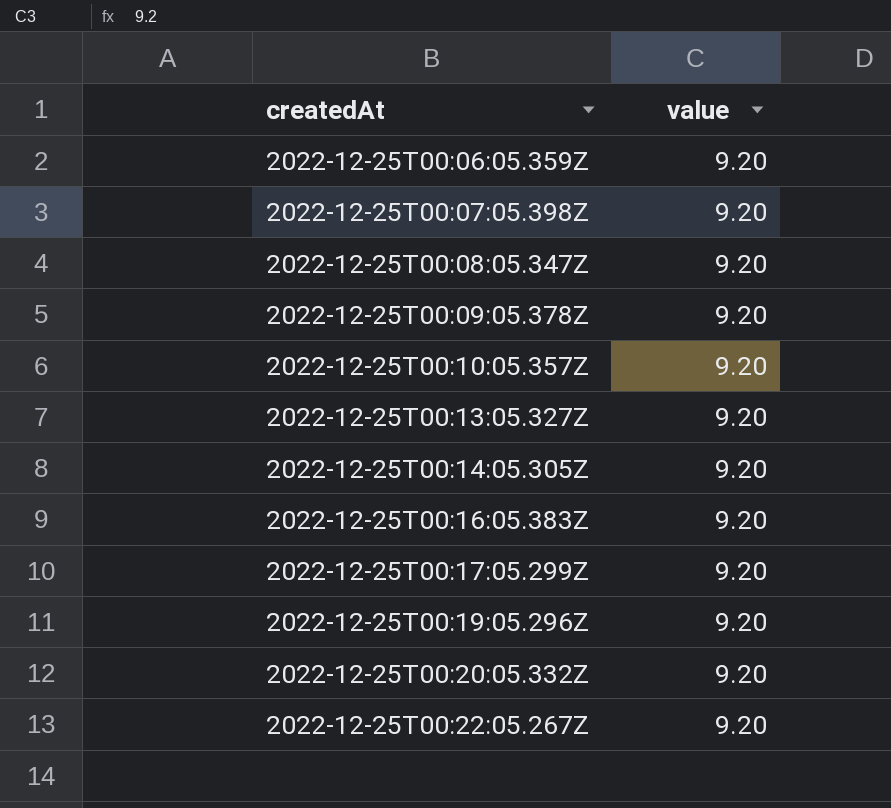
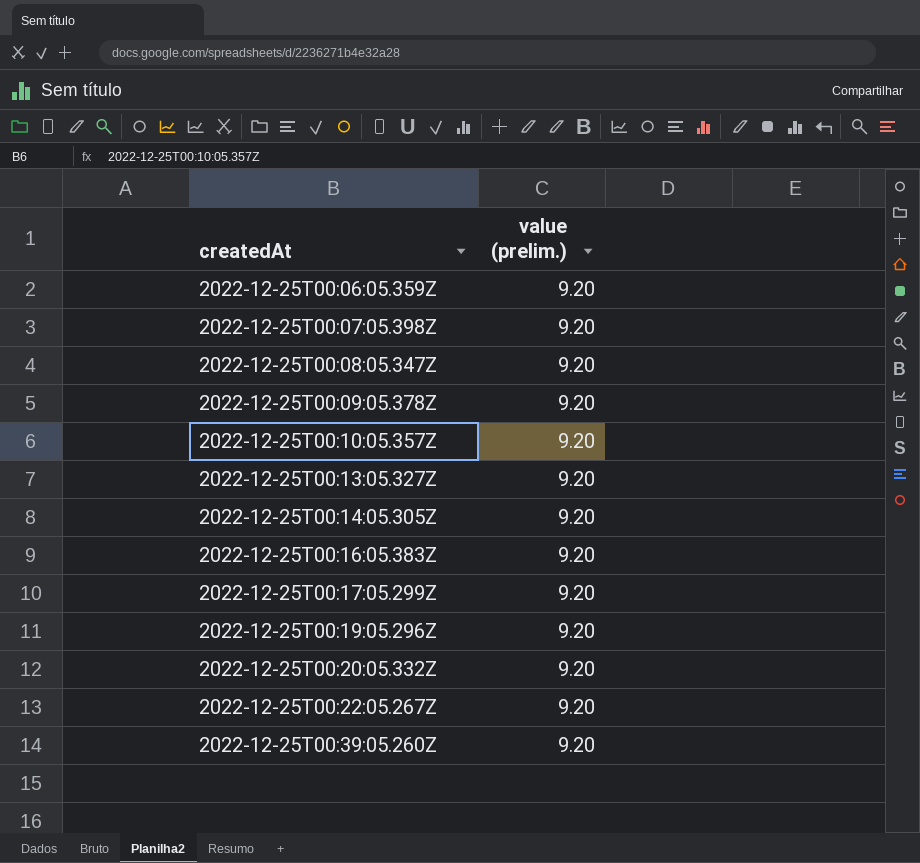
column name: value -> value (prelim.)
row 2022-12-25T00:39:05.260Z: none -> 9.20

